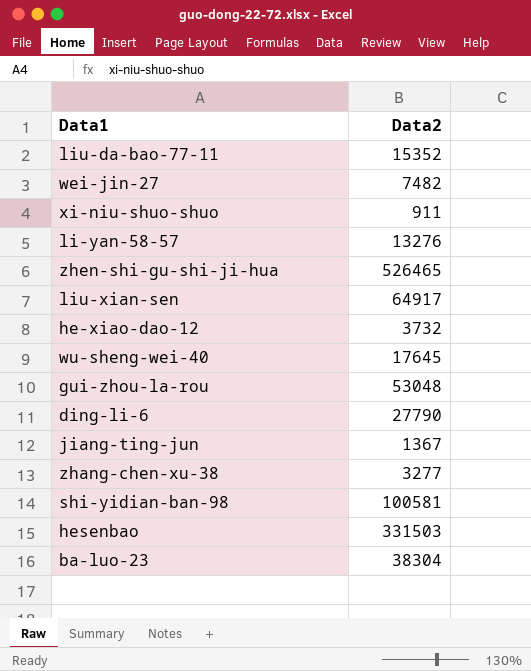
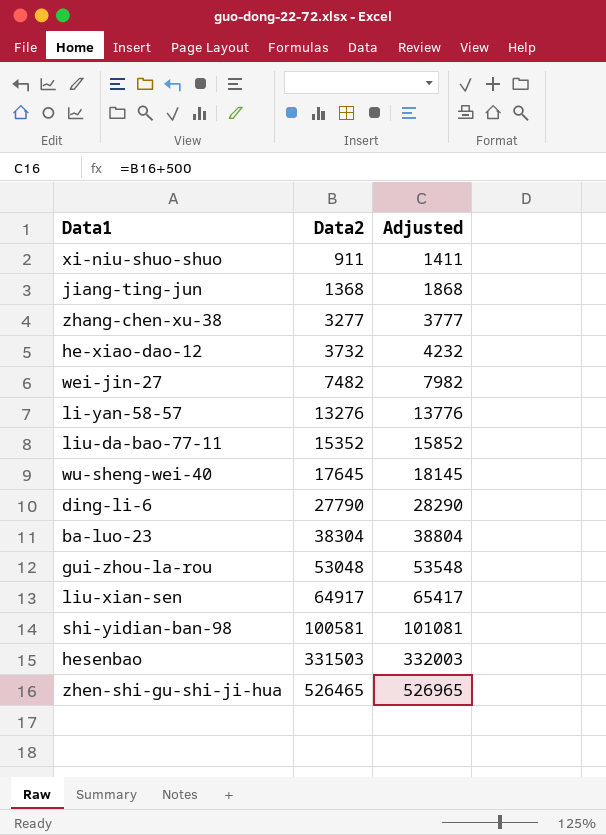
row order: none -> Data2 ascending
column Adjusted | formula: none -> [Data2] + 500
jiang-ting-jun | Data2: 1367 -> 1368

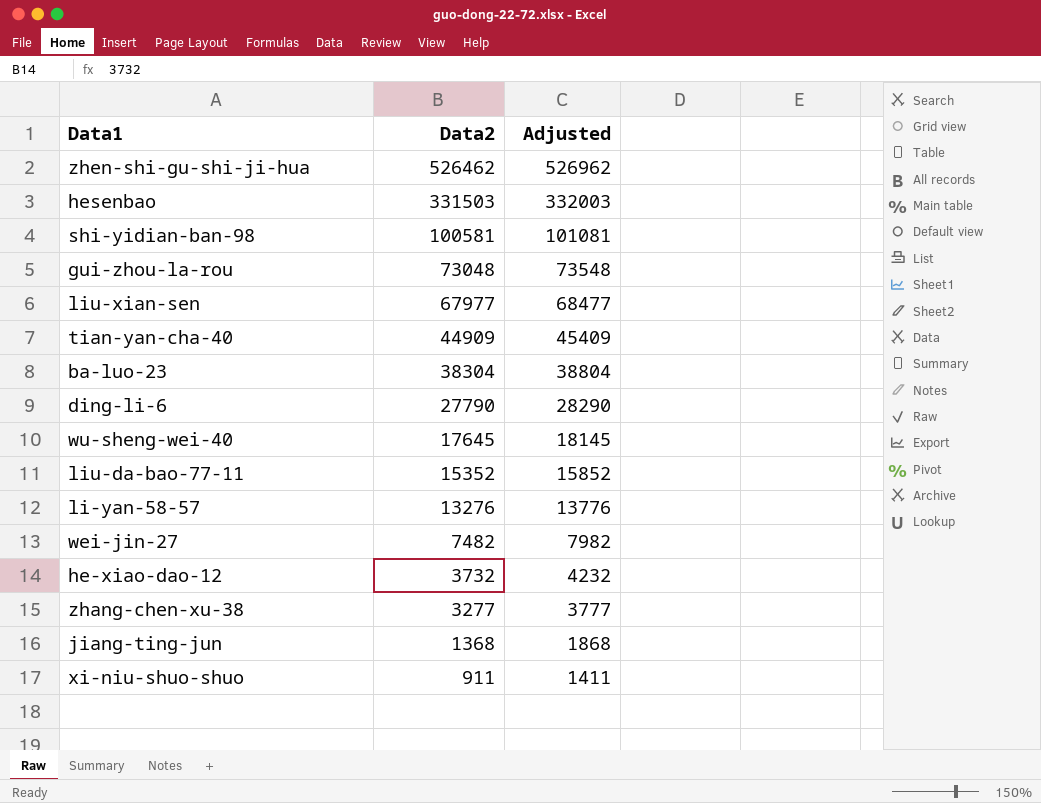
row order: Data2 ascending -> Data2 descending
zhen-shi-gu-shi-ji-hua | Data2: 526465 -> 526462
zhen-shi-gu-shi-ji-hua | Adjusted: 526965 -> 526962
gui-zhou-la-rou | Data2: 53048 -> 73048
gui-zhou-la-rou | Adjusted: 53548 -> 73548
liu-xian-sen | Data2: 64917 -> 67977
liu-xian-sen | Adjusted: 65417 -> 68477
row tian-yan-cha-40: none -> 44909 | 45409

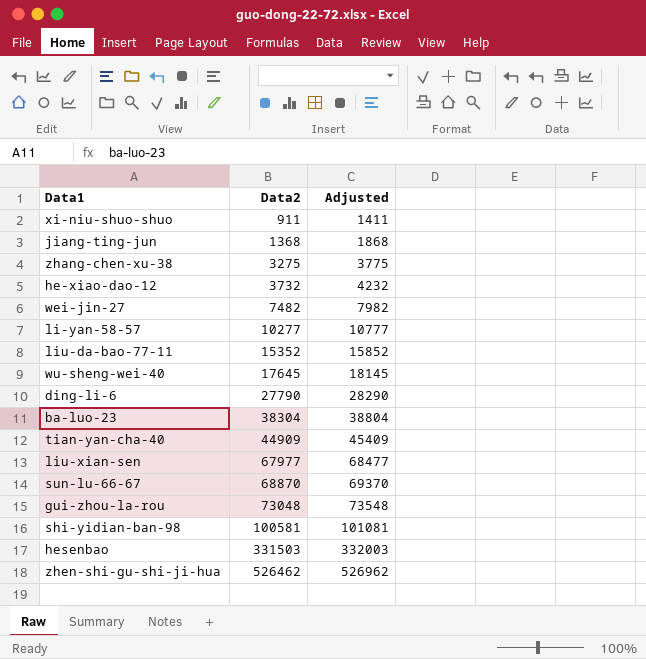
row order: Data2 descending -> Data2 ascending
zhang-chen-xu-38 | Data2: 3277 -> 3275
zhang-chen-xu-38 | Adjusted: 3777 -> 3775
li-yan-58-57 | Data2: 13276 -> 10277
li-yan-58-57 | Adjusted: 13776 -> 10777
row sun-lu-66-67: none -> 68870 | 69370

